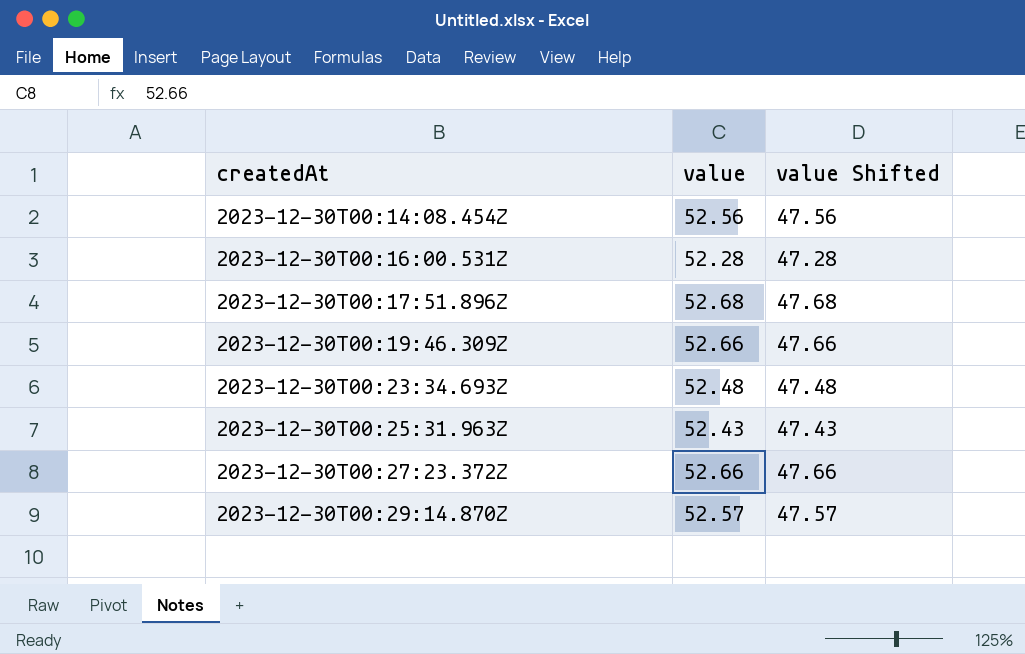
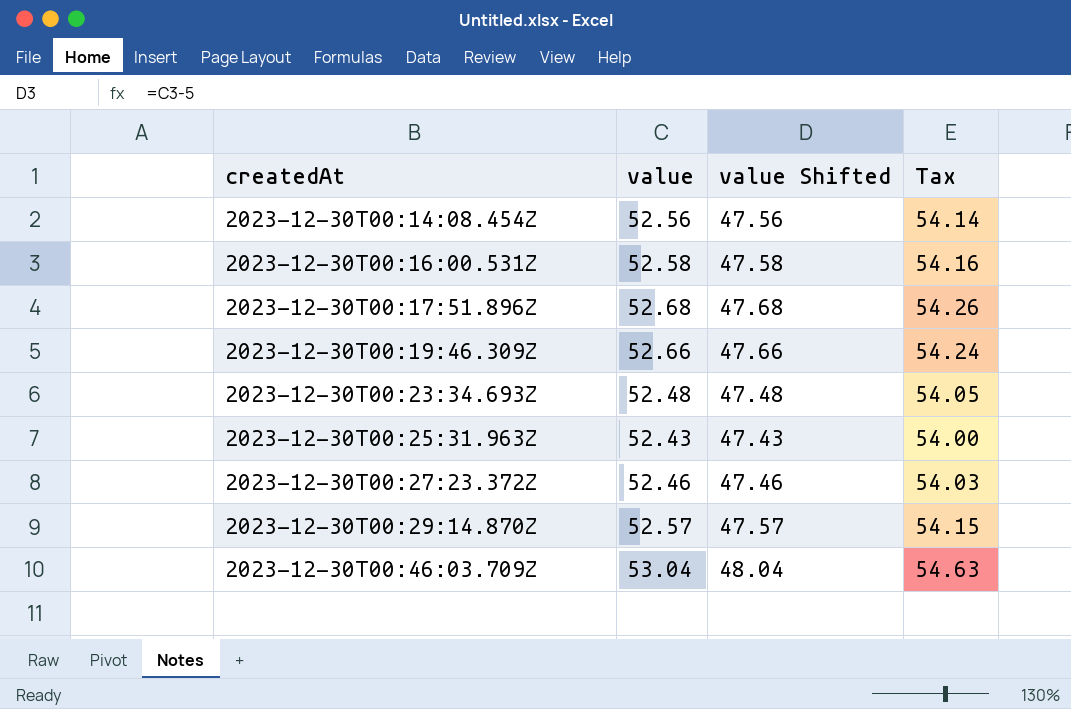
column Tax | formula: none -> [value] * 1.03
2023-12-30T00:16:00.531Z | value: 52.28 -> 52.58
2023-12-30T00:16:00.531Z | value Shifted: 47.28 -> 47.58
2023-12-30T00:27:23.372Z | value: 52.66 -> 52.46
2023-12-30T00:27:23.372Z | value Shifted: 47.66 -> 47.46
row 2023-12-30T00:46:03.709Z: none -> 53.04 | 48.04 | 54.63

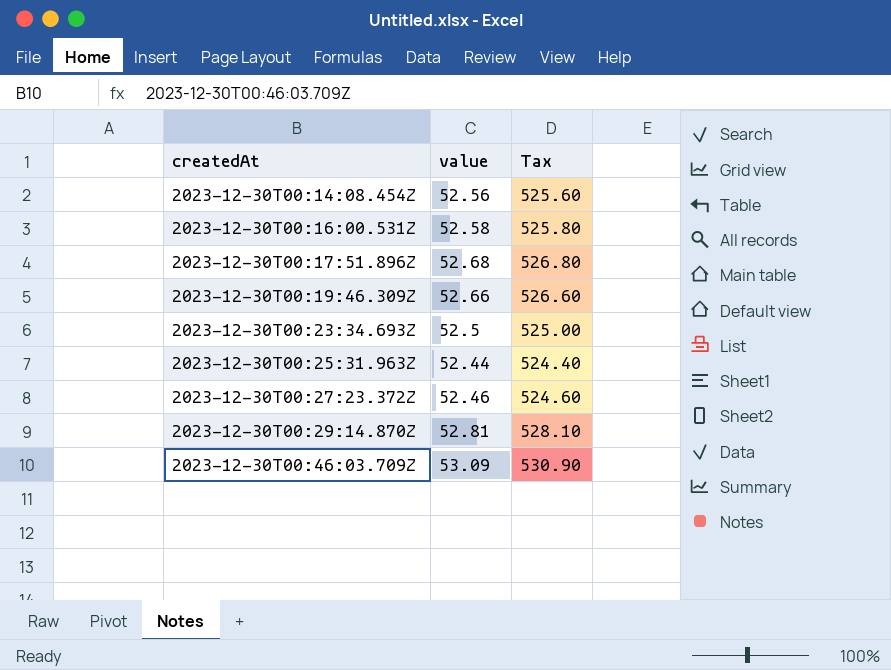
column value Shifted | formula: [value] - 5 -> none
column Tax | formula: [value] * 1.03 -> [value] * 10
2023-12-30T00:23:34.693Z | value: 52.48 -> 52.5
2023-12-30T00:25:31.963Z | value: 52.43 -> 52.44
2023-12-30T00:29:14.870Z | value: 52.57 -> 52.81
2023-12-30T00:46:03.709Z | value: 53.04 -> 53.09

